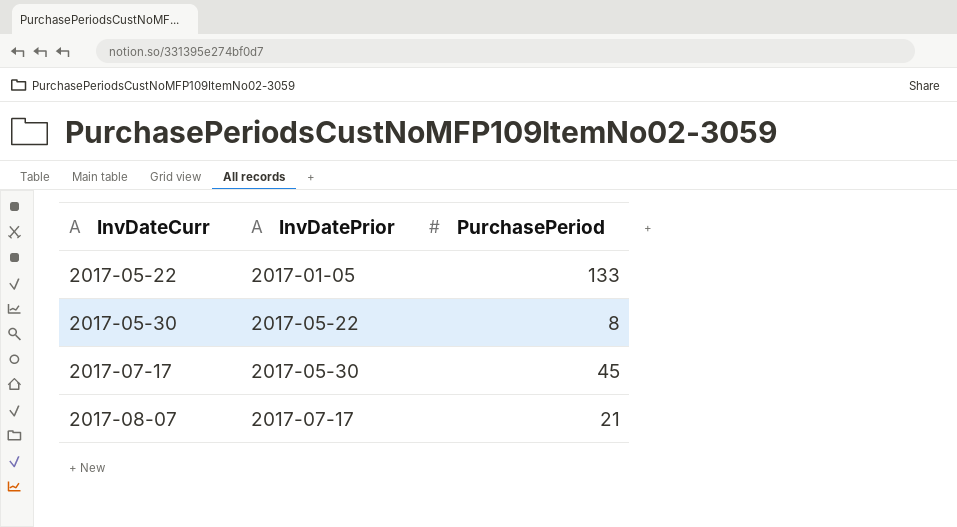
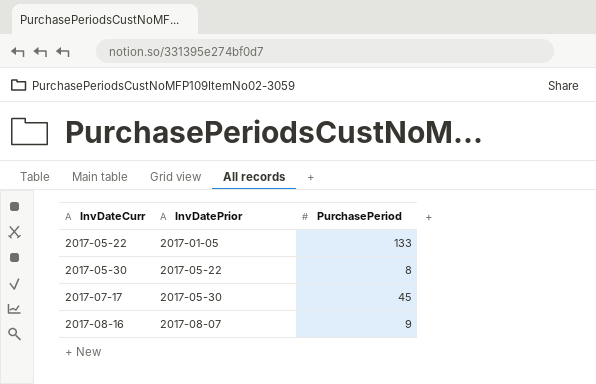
row 2017-08-07: 2017-07-17 | 21 -> none
row 2017-08-16: none -> 2017-08-07 | 9

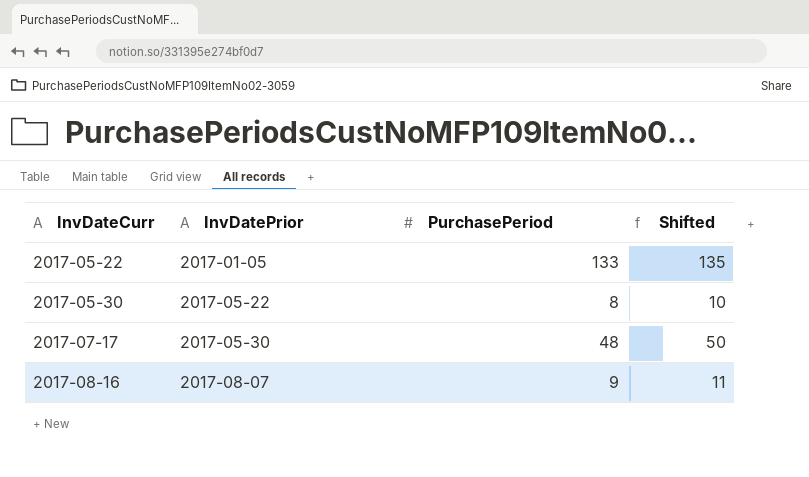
column Shifted | formula: none -> [PurchasePeriod] + 2
2017-07-17 | PurchasePeriod: 45 -> 48

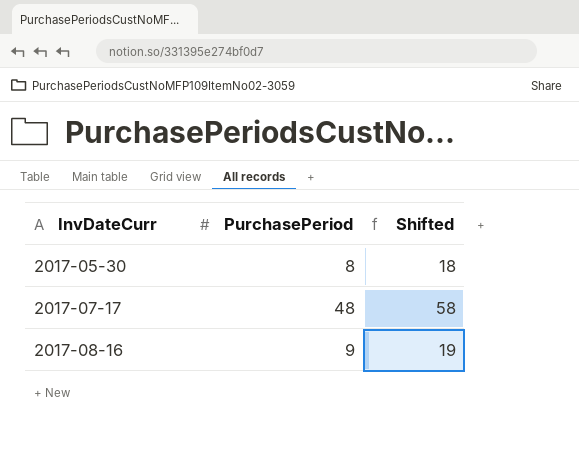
column InvDatePrior | position: 2 -> none
column Shifted | formula: [PurchasePeriod] + 2 -> [PurchasePeriod] + 10
row 2017-05-22: 2017-01-05 | 133 | 135 -> none

